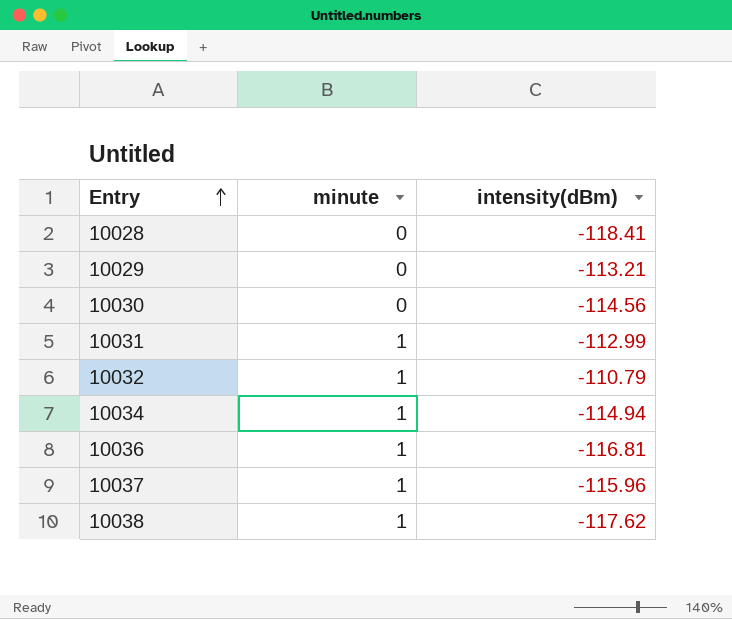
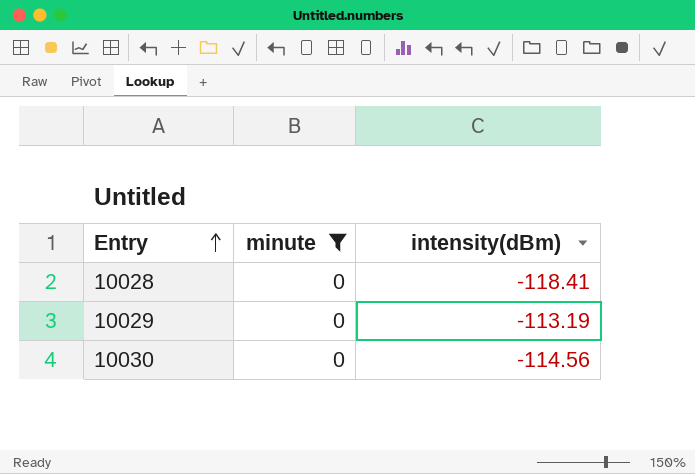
filter: none -> minute = 0
10029 | intensity(dBm): -113.21 -> -113.19

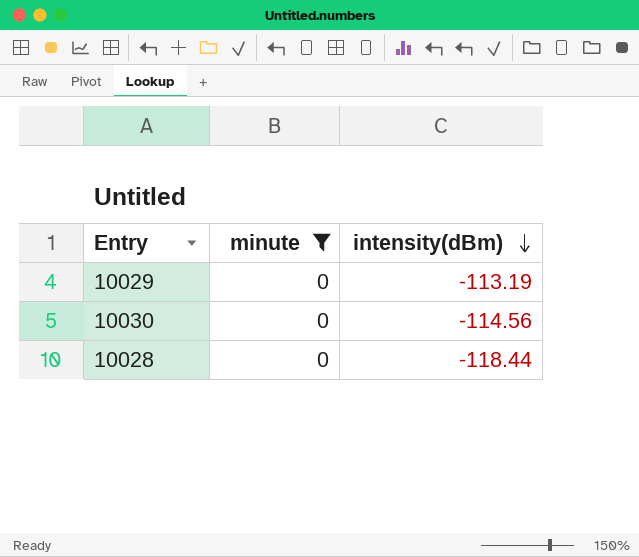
row order: Entry ascending -> intensity(dBm) descending
10028 | intensity(dBm): -118.41 -> -118.44

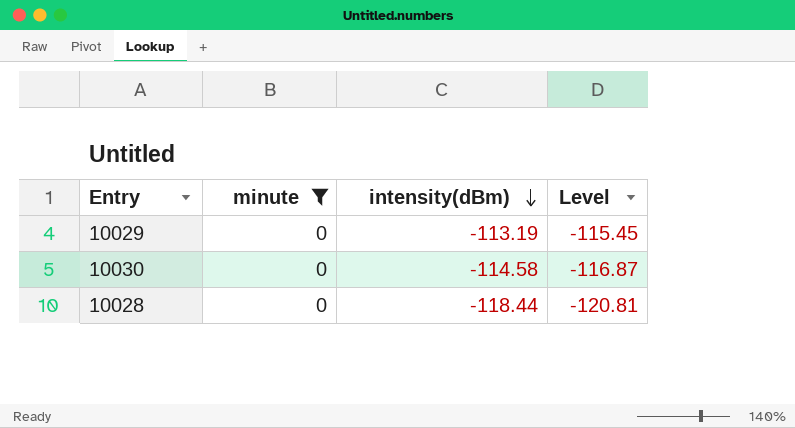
column Level | formula: none -> [intensity(dBm)] * 1.02
10030 | intensity(dBm): -114.56 -> -114.58

